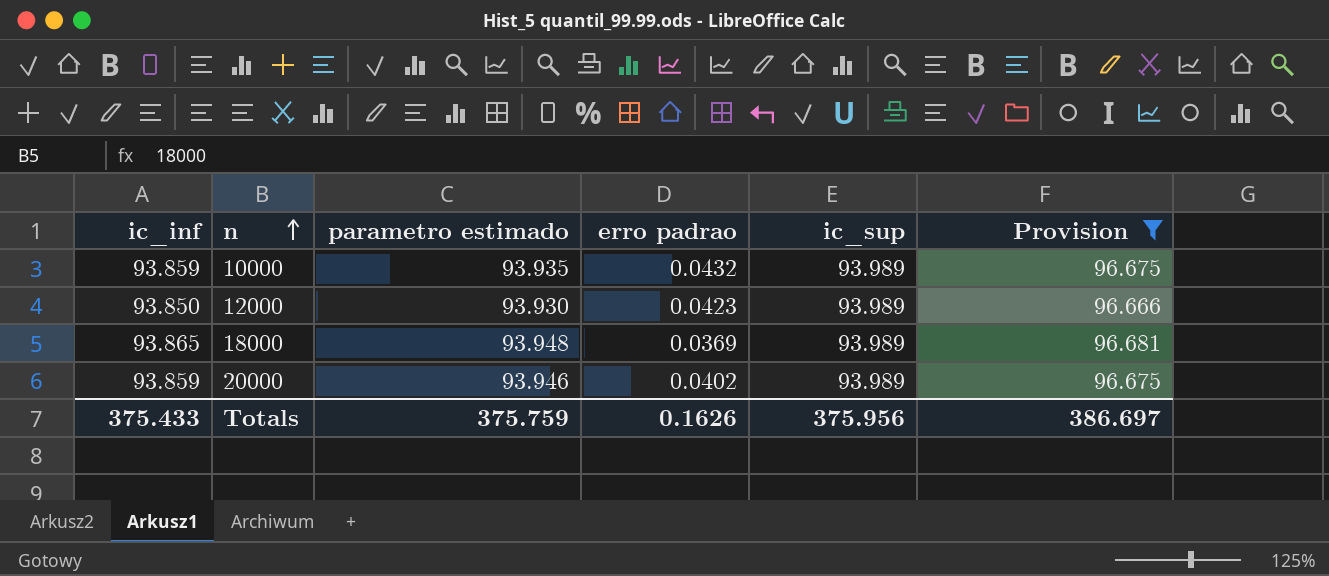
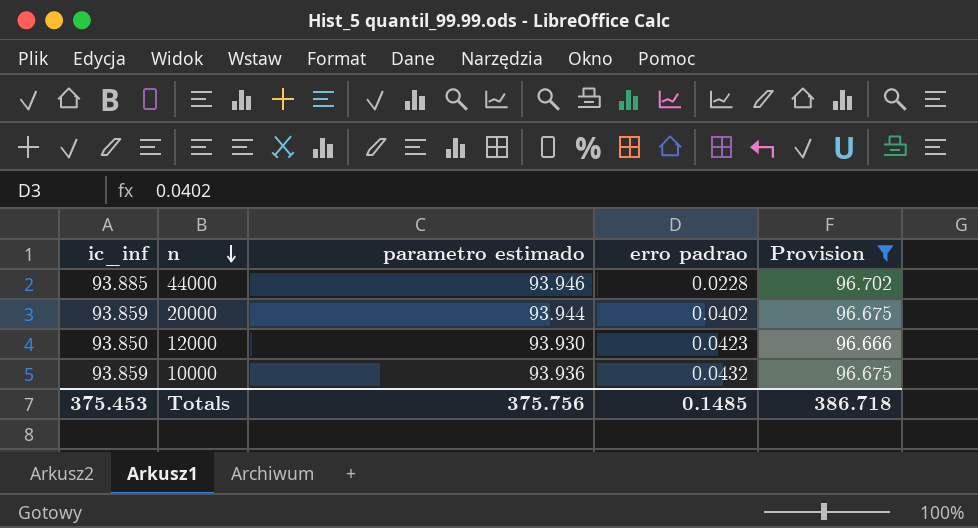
row order: n ascending -> n descending
column ic_sup | position: 5 -> none
row 18000: 93.865 | 93.948 | 0.0369 | 93.989 | 96.681 -> none
row 44000: none -> 93.885 | 93.946 | 0.0228 | 96.702
20000 | parametro estimado: 93.946 -> 93.944
10000 | parametro estimado: 93.935 -> 93.936
Totals | ic_inf: 375.433 -> 375.453
Totals | parametro estimado: 375.759 -> 375.756
Totals | erro padrao: 0.1626 -> 0.1485
Totals | Provision: 386.697 -> 386.718

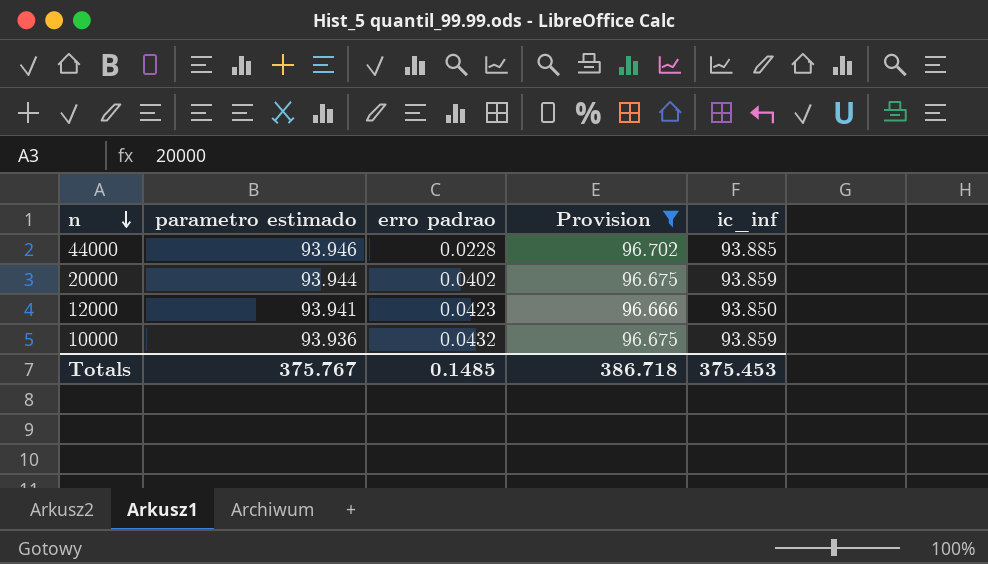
column ic_inf | position: 1 -> 5
12000 | parametro estimado: 93.930 -> 93.941
Totals | parametro estimado: 375.756 -> 375.767

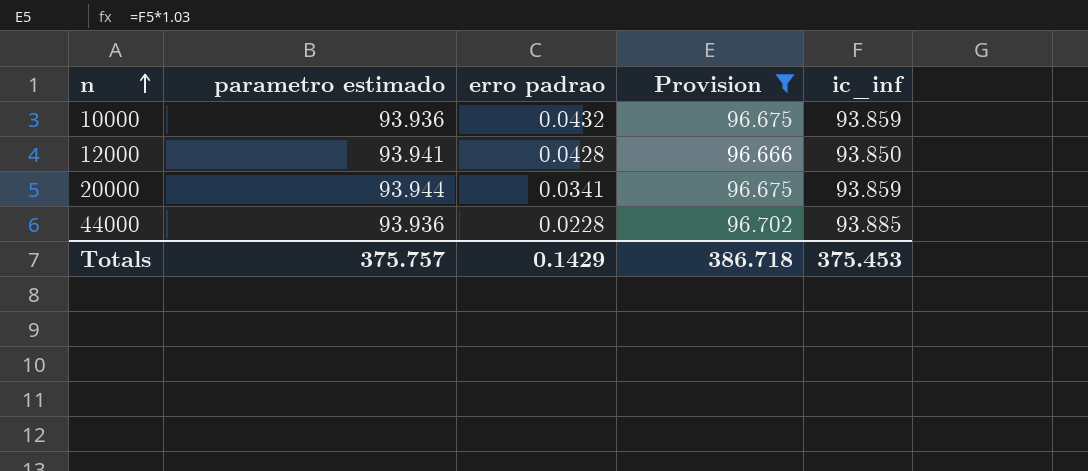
row order: n descending -> n ascending
12000 | erro padrao: 0.0423 -> 0.0428
20000 | erro padrao: 0.0402 -> 0.0341
44000 | parametro estimado: 93.946 -> 93.936
Totals | parametro estimado: 375.767 -> 375.757
Totals | erro padrao: 0.1485 -> 0.1429

